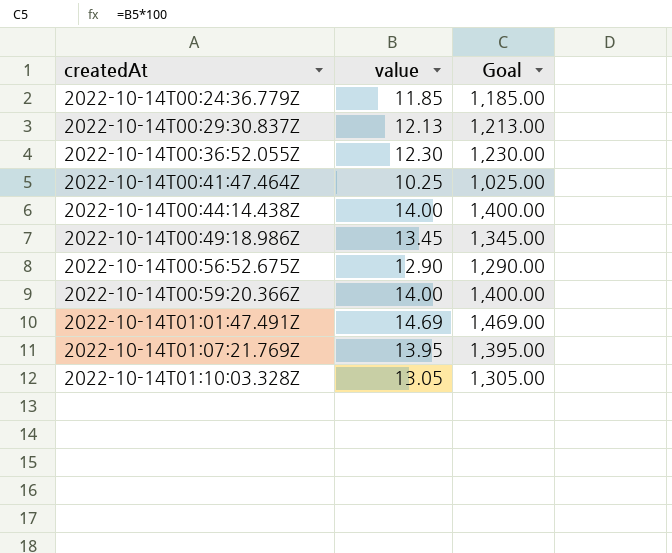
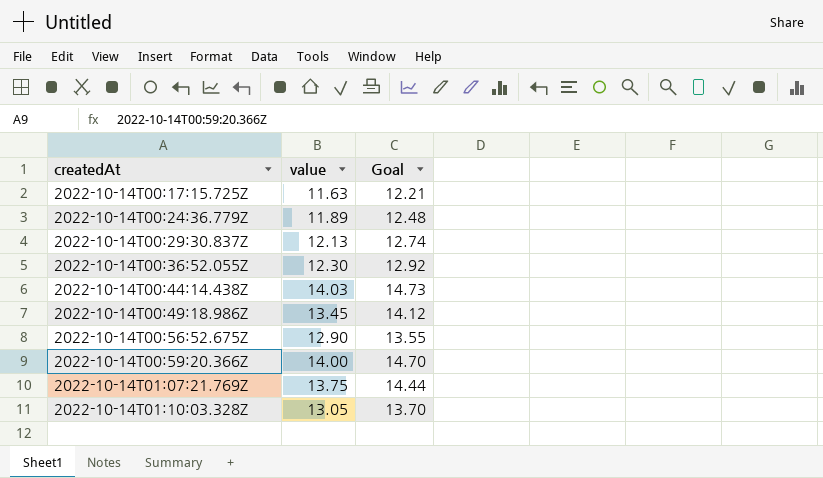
column Goal | formula: [value] * 100 -> [value] * 1.05
row 2022-10-14T00:41:47.464Z: 10.25 | 1,025.00 -> none
row 2022-10-14T01:01:47.491Z: 14.69 | 1,469.00 -> none
row 2022-10-14T00:17:15.725Z: none -> 11.63 | 12.21
2022-10-14T00:24:36.779Z | value: 11.85 -> 11.89
2022-10-14T00:44:14.438Z | value: 14.00 -> 14.03
2022-10-14T01:07:21.769Z | value: 13.95 -> 13.75

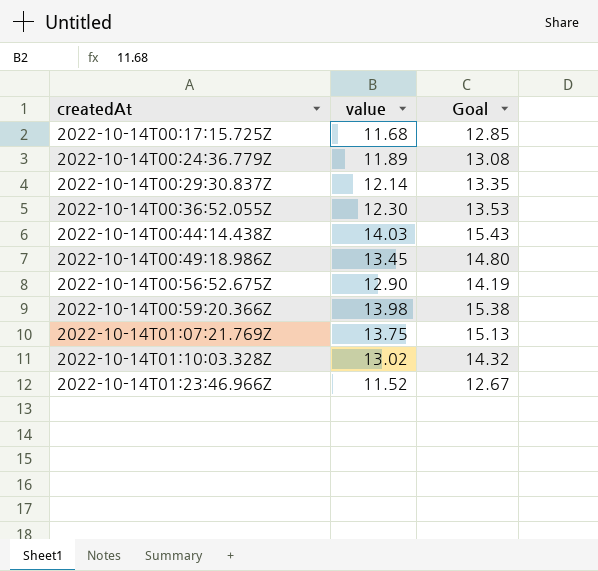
column Goal | formula: [value] * 1.05 -> [value] * 1.1
2022-10-14T00:17:15.725Z | value: 11.63 -> 11.68
2022-10-14T00:29:30.837Z | value: 12.13 -> 12.14
2022-10-14T00:59:20.366Z | value: 14.00 -> 13.98
2022-10-14T01:10:03.328Z | value: 13.05 -> 13.02
row 2022-10-14T01:23:46.966Z: none -> 11.52 | 12.67

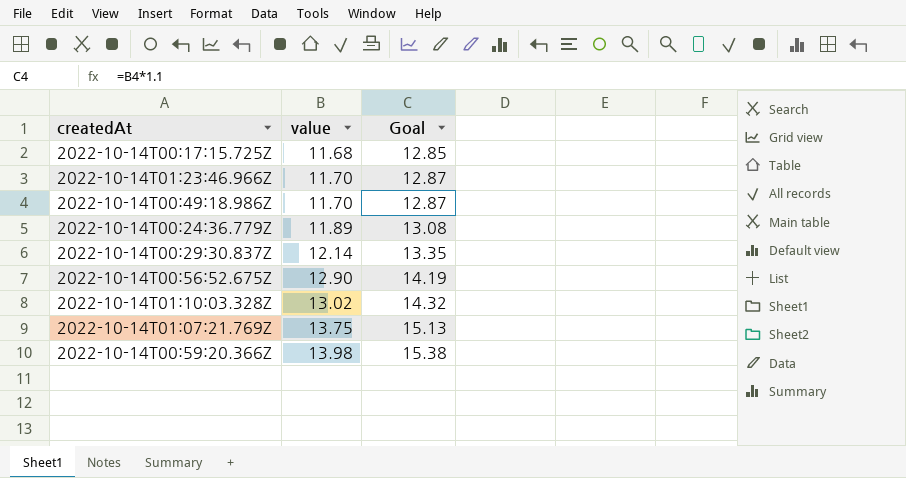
row order: createdAt ascending -> value ascending
row 2022-10-14T00:36:52.055Z: 12.30 | 13.53 -> none
row 2022-10-14T00:44:14.438Z: 14.03 | 15.43 -> none
2022-10-14T01:23:46.966Z | value: 11.52 -> 11.70
2022-10-14T01:23:46.966Z | Goal: 12.67 -> 12.87
2022-10-14T00:49:18.986Z | value: 13.45 -> 11.70
2022-10-14T00:49:18.986Z | Goal: 14.80 -> 12.87

